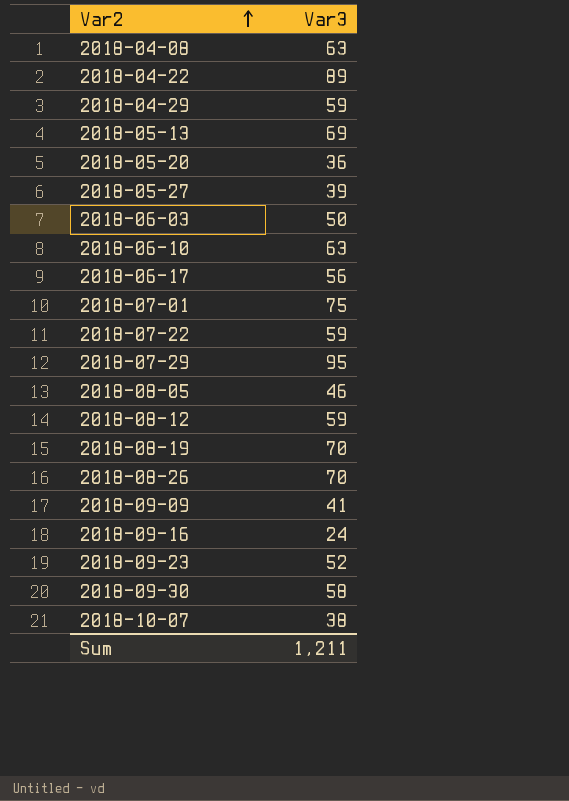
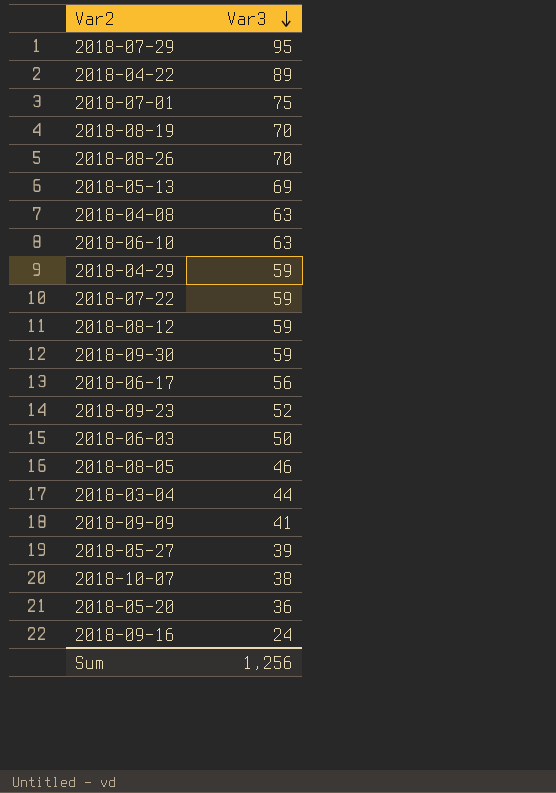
row order: Var2 ascending -> Var3 descending
2018-09-30 | Var3: 58 -> 59
row 2018-03-04: none -> 44
Sum | Var3: 1,211 -> 1,256

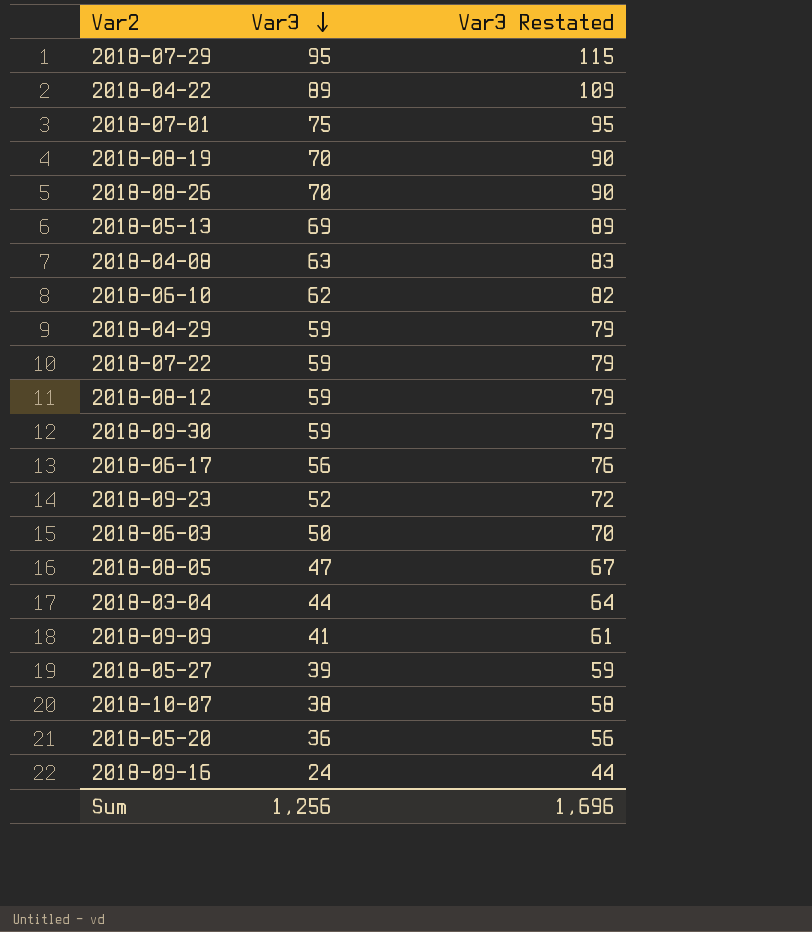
column Var3 Restated | formula: none -> [Var3] + 20
2018-06-10 | Var3: 63 -> 62
2018-08-05 | Var3: 46 -> 47

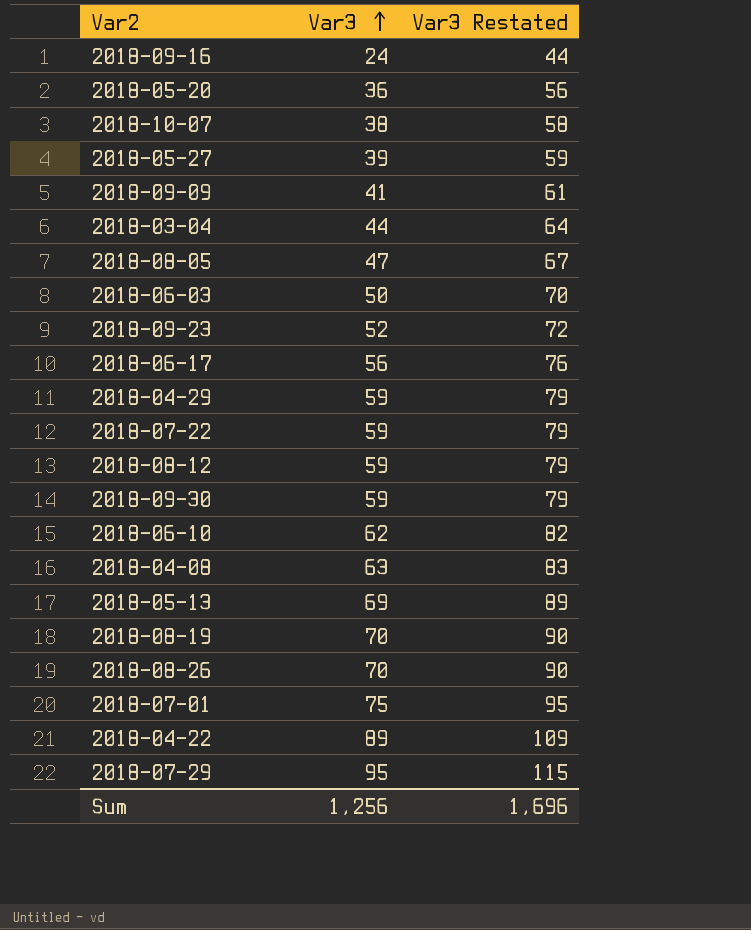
row order: Var3 descending -> Var3 ascending

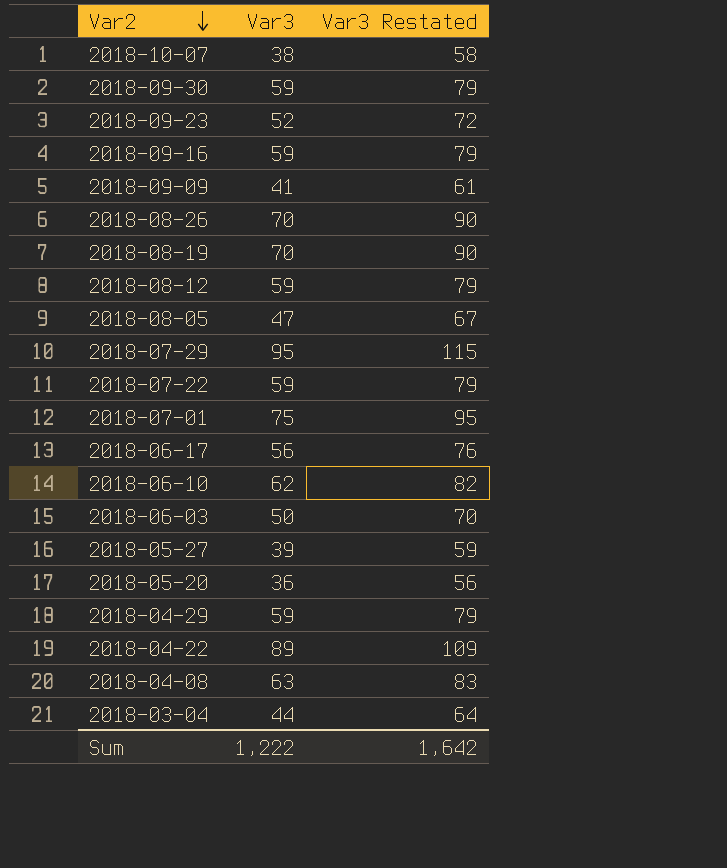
row order: Var3 ascending -> Var2 descending
row 2018-05-13: 69 | 89 -> none
2018-09-16 | Var3: 24 -> 59
2018-09-16 | Var3 Restated: 44 -> 79
Sum | Var3: 1,256 -> 1,222
Sum | Var3 Restated: 1,696 -> 1,642

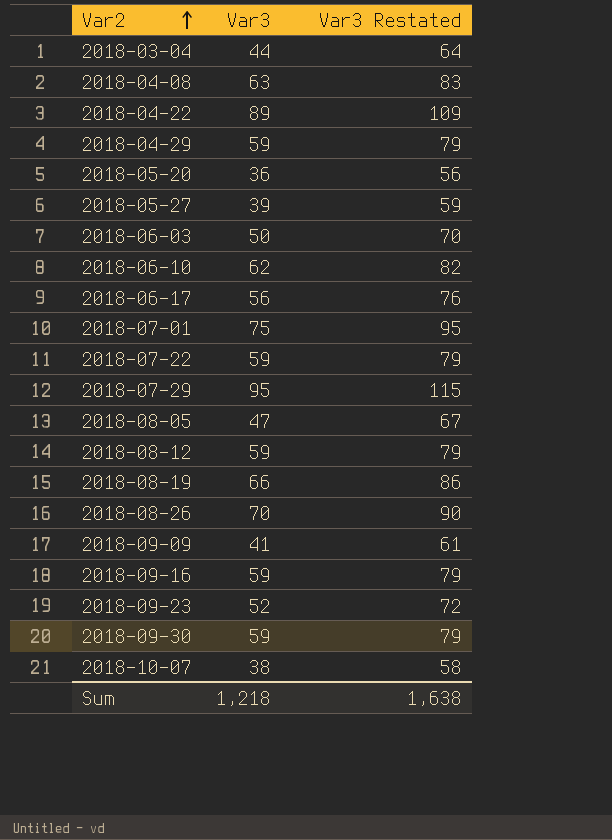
row order: Var2 descending -> Var2 ascending
2018-08-19 | Var3: 70 -> 66
2018-08-19 | Var3 Restated: 90 -> 86
Sum | Var3: 1,222 -> 1,218
Sum | Var3 Restated: 1,642 -> 1,638

